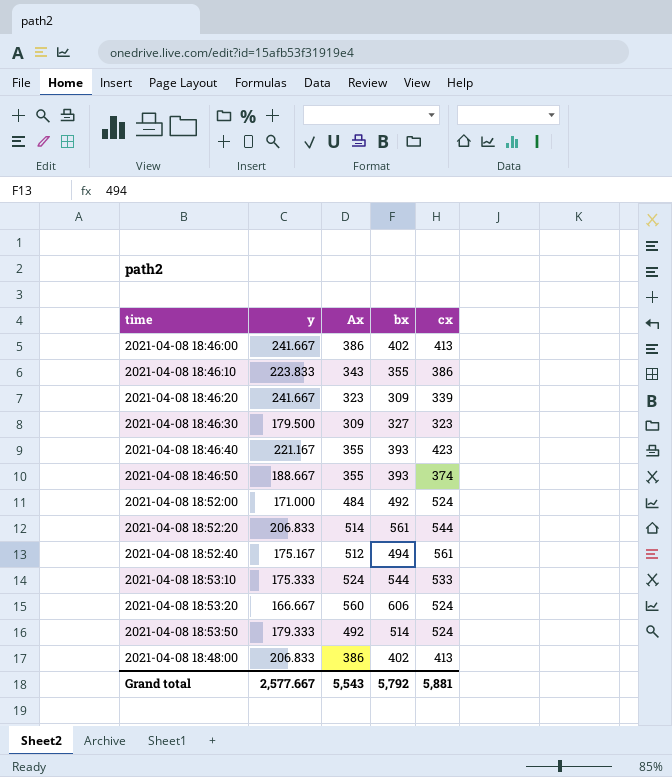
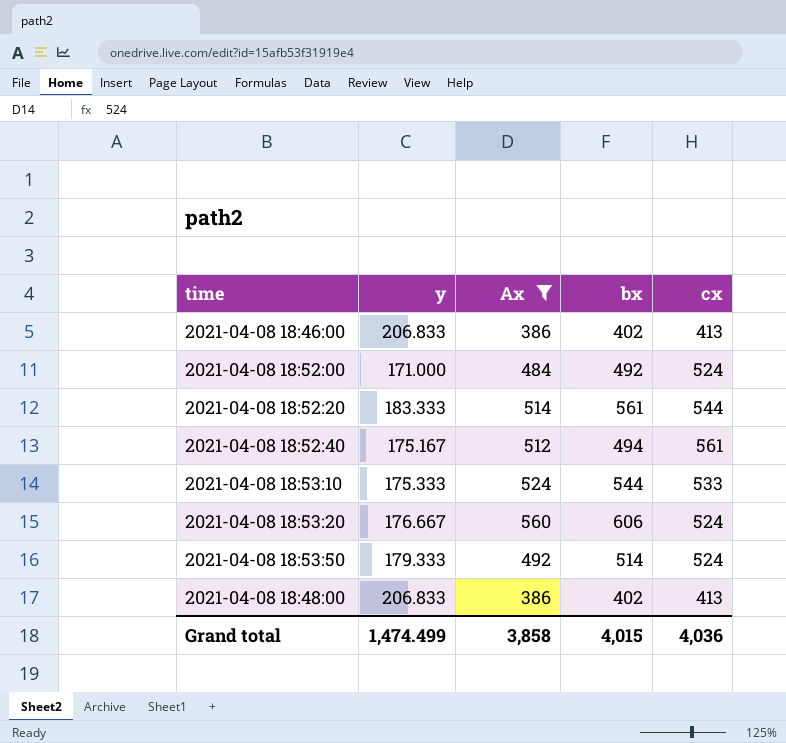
filter: none -> Ax >= 386
2021-04-08 18:46:00 | y: 241.667 -> 206.833
2021-04-08 18:52:20 | y: 206.833 -> 183.333
2021-04-08 18:53:20 | y: 166.667 -> 176.667
Grand total | y: 2,577.667 -> 1,474.499
Grand total | Ax: 5,543 -> 3,858
Grand total | bx: 5,792 -> 4,015
Grand total | cx: 5,881 -> 4,036

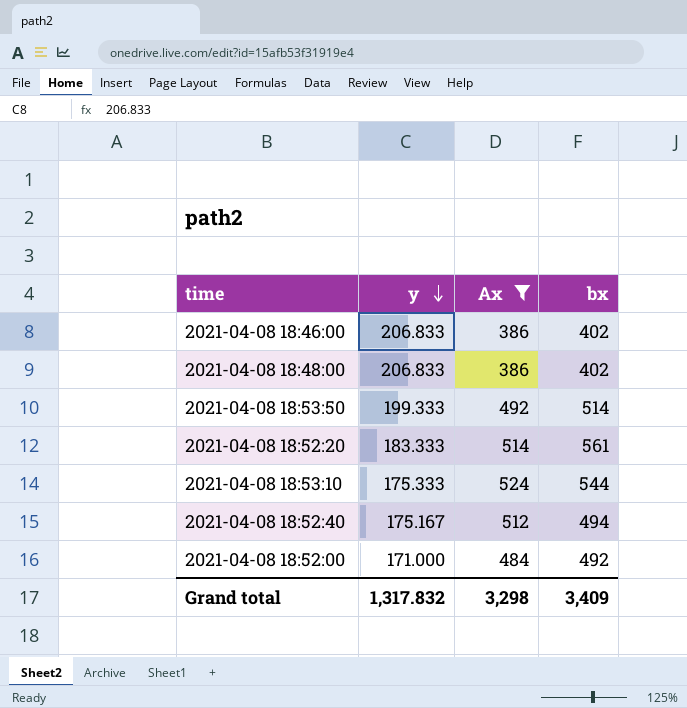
row order: none -> y descending
column cx | position: 5 -> none
row 2021-04-08 18:53:20: 176.667 | 560 | 606 | 524 -> none
2021-04-08 18:53:50 | y: 179.333 -> 199.333
Grand total | y: 1,474.499 -> 1,317.832
Grand total | Ax: 3,858 -> 3,298
Grand total | bx: 4,015 -> 3,409

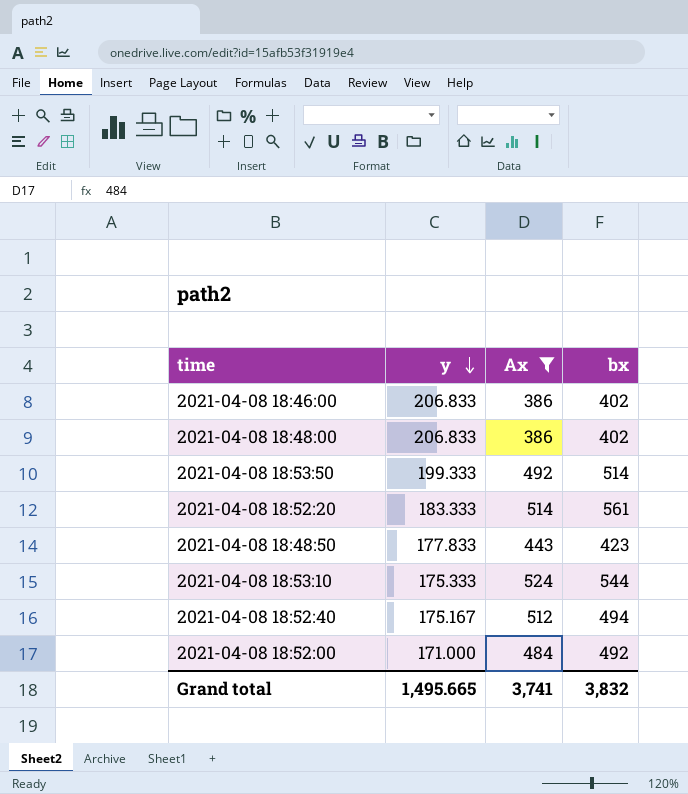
row 2021-04-08 18:48:50: none -> 177.833 | 443 | 423
Grand total | y: 1,317.832 -> 1,495.665
Grand total | Ax: 3,298 -> 3,741
Grand total | bx: 3,409 -> 3,832

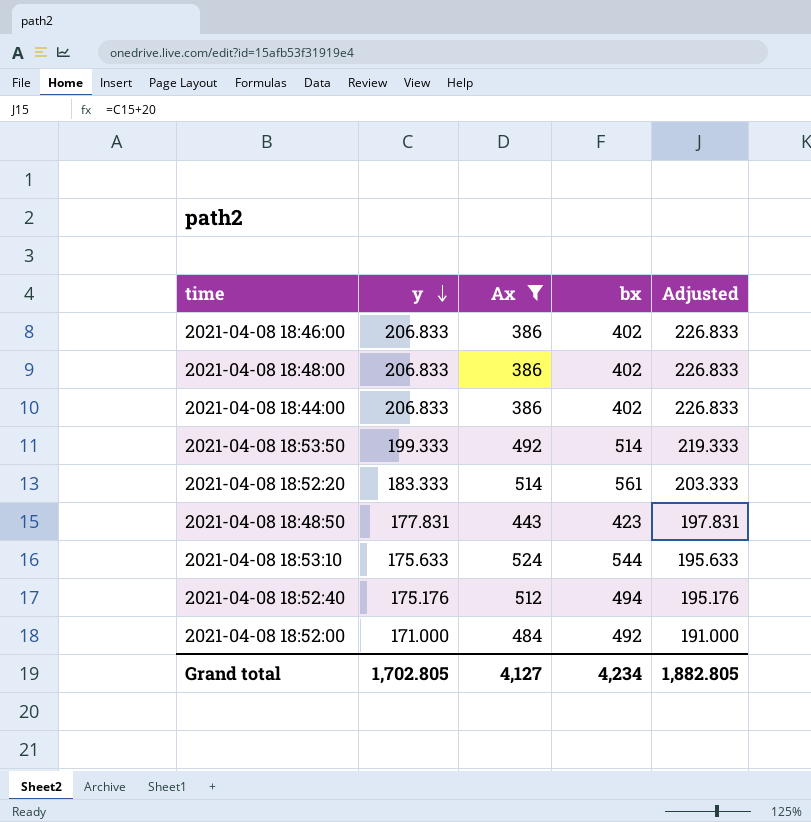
column Adjusted | formula: none -> [y] + 20
row 2021-04-08 18:44:00: none -> 206.833 | 386 | 402 | 226.833
2021-04-08 18:48:50 | y: 177.833 -> 177.831
2021-04-08 18:53:10 | y: 175.333 -> 175.633
2021-04-08 18:52:40 | y: 175.167 -> 175.176
Grand total | y: 1,495.665 -> 1,702.805
Grand total | Ax: 3,741 -> 4,127
Grand total | bx: 3,832 -> 4,234

